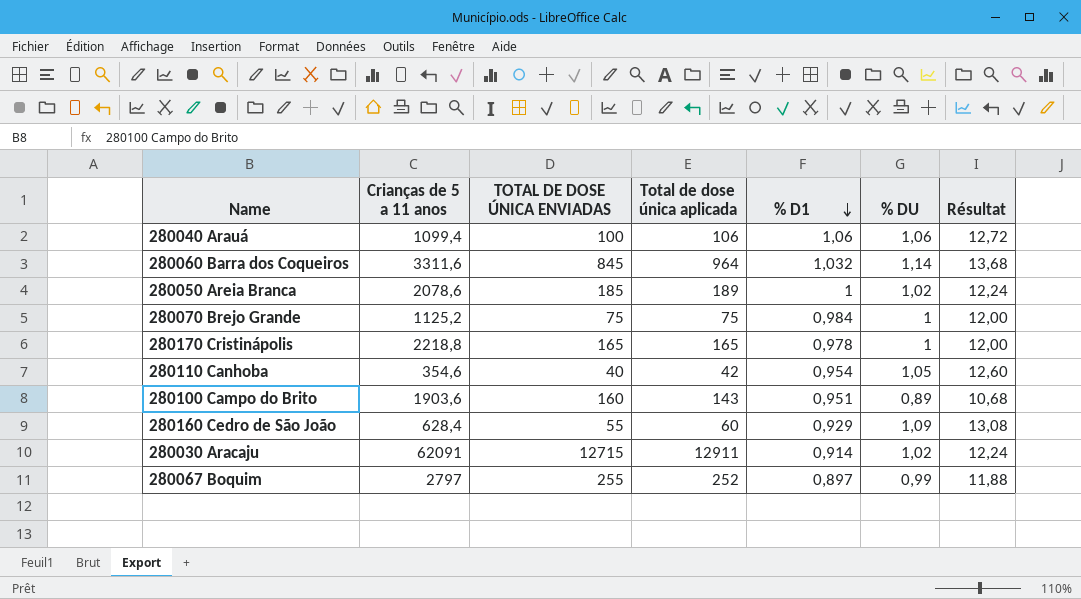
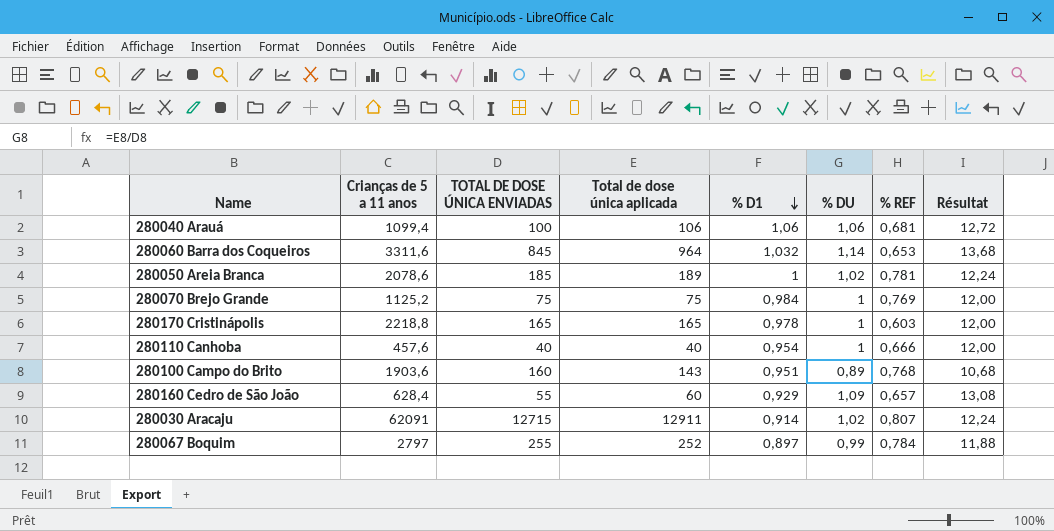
column % REF | position: none -> 7
280110 Canhoba | Crianças de 5 a 11 anos: 354,6 -> 457,6
280110 Canhoba | Total de dose única aplicada: 42 -> 40
280110 Canhoba | % DU: 1,05 -> 1
280110 Canhoba | Résultat: 12,60 -> 12,00

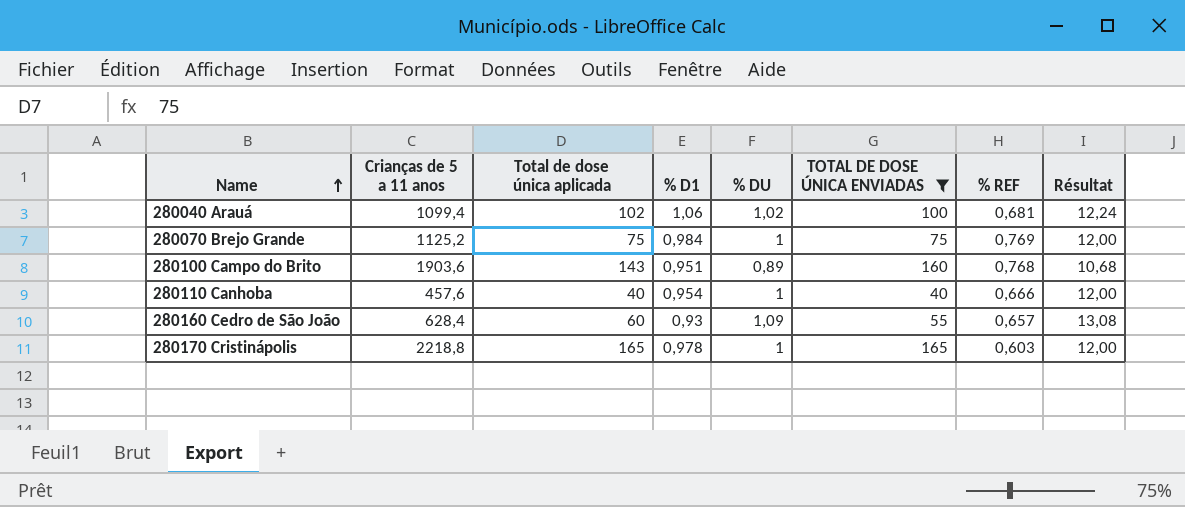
filter: none -> TOTAL DE DOSE ÚNICA ENVIADAS <= 165
row order: % D1 descending -> Name ascending
column TOTAL DE DOSE ÚNICA ENVIADAS | position: 3 -> 6
280040 Arauá | Total de dose única aplicada: 106 -> 102
280040 Arauá | % DU: 1,06 -> 1,02
280040 Arauá | Résultat: 12,72 -> 12,24
280160 Cedro de São João | % D1: 0,929 -> 0,93

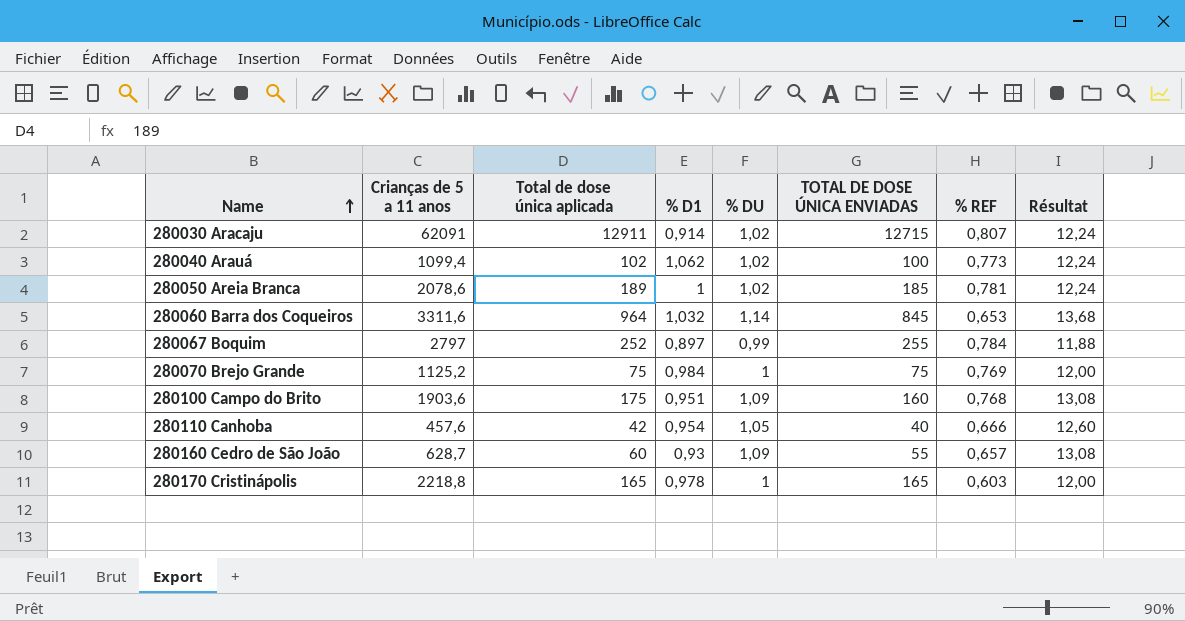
filter: TOTAL DE DOSE ÚNICA ENVIADAS <= 165 -> none
280040 Arauá | % D1: 1,06 -> 1,062
280040 Arauá | % REF: 0,681 -> 0,773
280100 Campo do Brito | Total de dose única aplicada: 143 -> 175
280100 Campo do Brito | % DU: 0,89 -> 1,09
280100 Campo do Brito | Résultat: 10,68 -> 13,08
280110 Canhoba | Total de dose única aplicada: 40 -> 42
280110 Canhoba | % DU: 1 -> 1,05
280110 Canhoba | Résultat: 12,00 -> 12,60
280160 Cedro de São João | Crianças de 5 a 11 anos: 628,4 -> 628,7

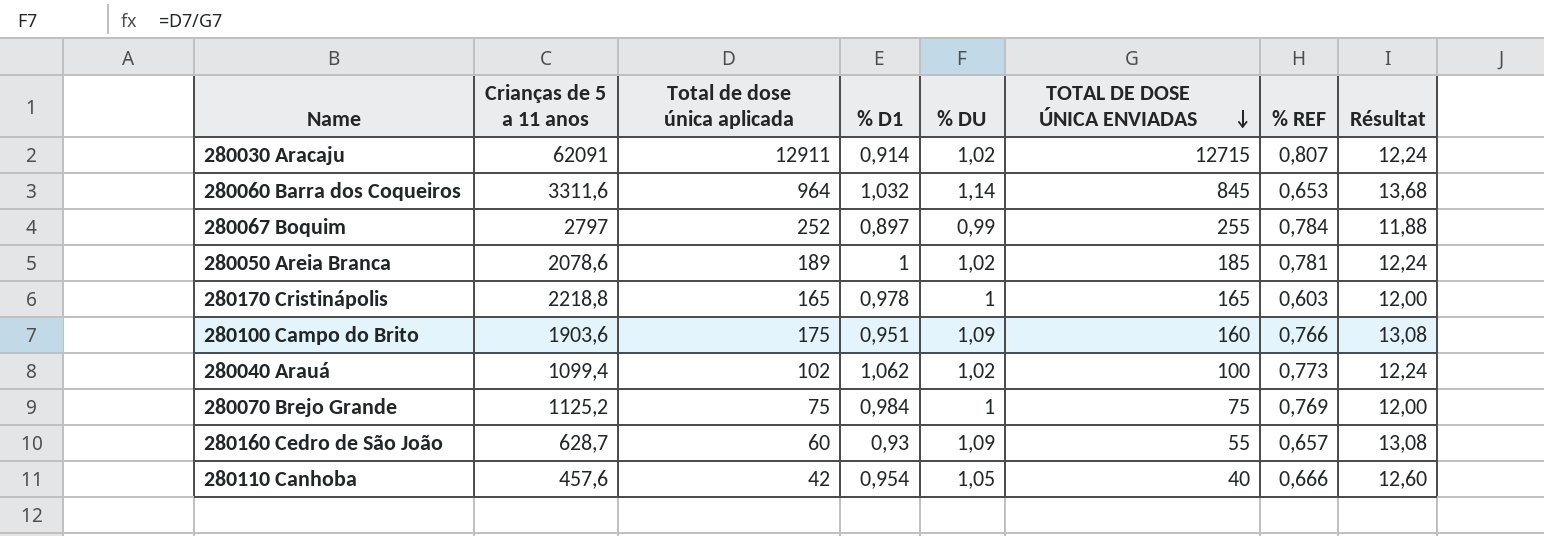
row order: Name ascending -> TOTAL DE DOSE ÚNICA ENVIADAS descending
280100 Campo do Brito | % REF: 0,768 -> 0,766

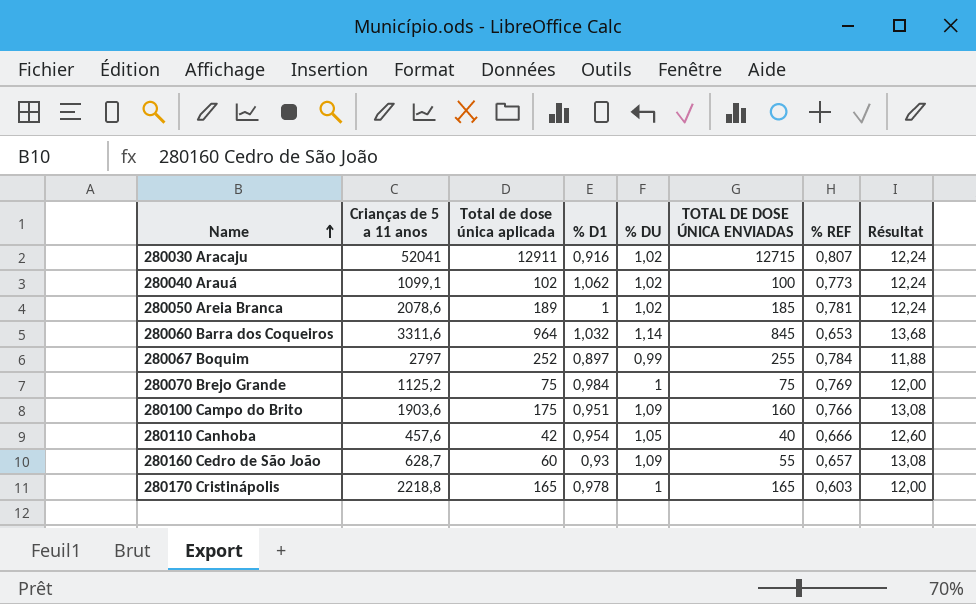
row order: TOTAL DE DOSE ÚNICA ENVIADAS descending -> Name ascending
280030 Aracaju | Crianças de 5 a 11 anos: 62091 -> 52041
280030 Aracaju | % D1: 0,914 -> 0,916
280040 Arauá | Crianças de 5 a 11 anos: 1099,4 -> 1099,1

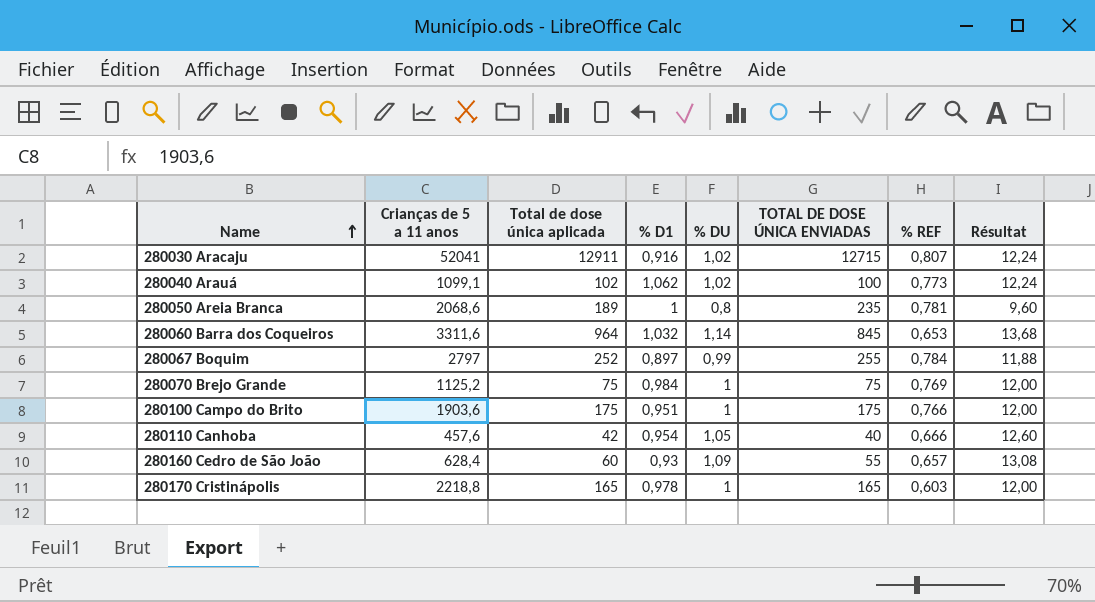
280050 Areia Branca | Crianças de 5 a 11 anos: 2078,6 -> 2068,6
280050 Areia Branca | % DU: 1,02 -> 0,8
280050 Areia Branca | TOTAL DE DOSE ÚNICA ENVIADAS: 185 -> 235
280050 Areia Branca | Résultat: 12,24 -> 9,60
280100 Campo do Brito | % DU: 1,09 -> 1
280100 Campo do Brito | TOTAL DE DOSE ÚNICA ENVIADAS: 160 -> 175
280100 Campo do Brito | Résultat: 13,08 -> 12,00
280160 Cedro de São João | Crianças de 5 a 11 anos: 628,7 -> 628,4

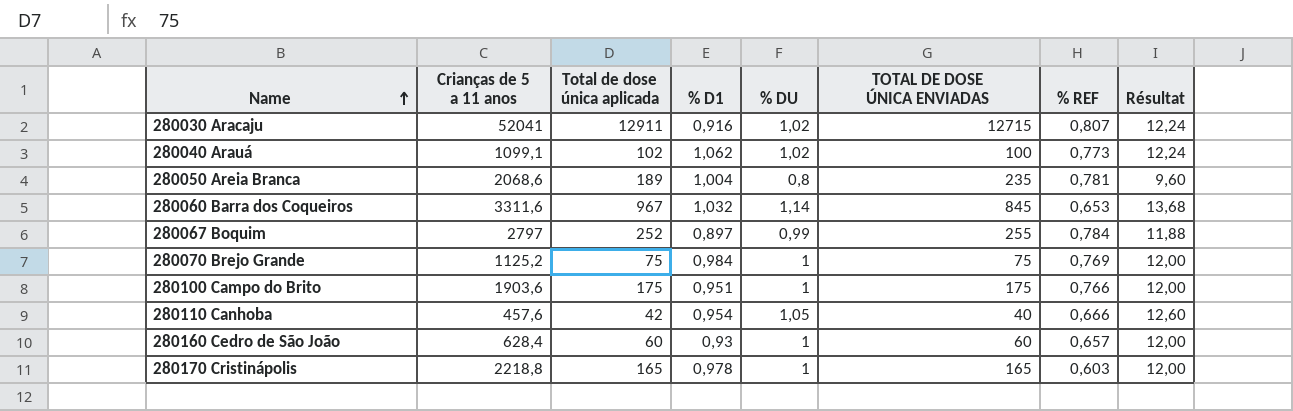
280050 Areia Branca | % D1: 1 -> 1,004
280060 Barra dos Coqueiros | Total de dose única aplicada: 964 -> 967
280160 Cedro de São João | % DU: 1,09 -> 1
280160 Cedro de São João | TOTAL DE DOSE ÚNICA ENVIADAS: 55 -> 60
280160 Cedro de São João | Résultat: 13,08 -> 12,00

